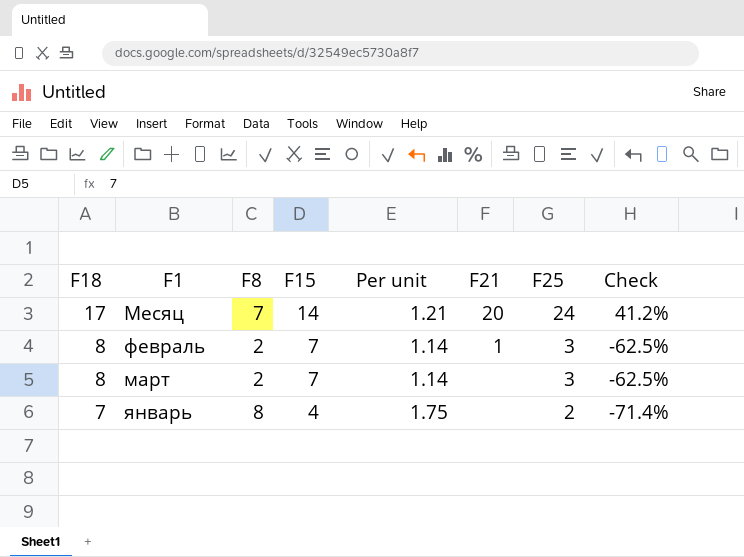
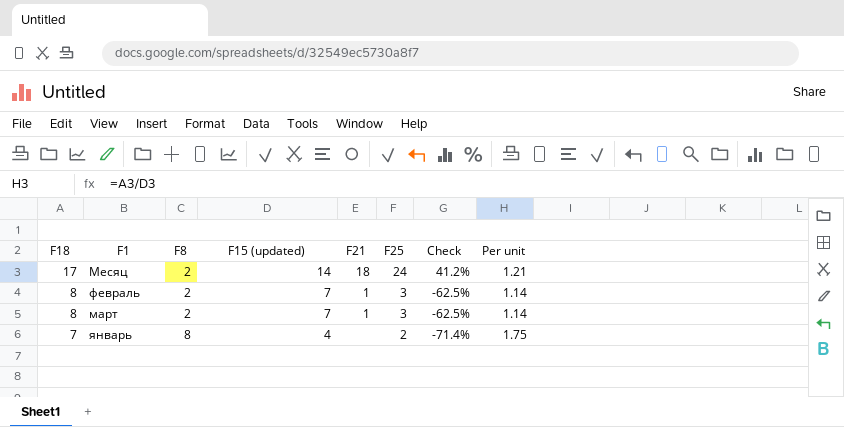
column name: F15 -> F15 (updated)
column Per unit | position: 5 -> 8
Месяц | F8: 7 -> 2
Месяц | F21: 20 -> 18
март | F21: none -> 1

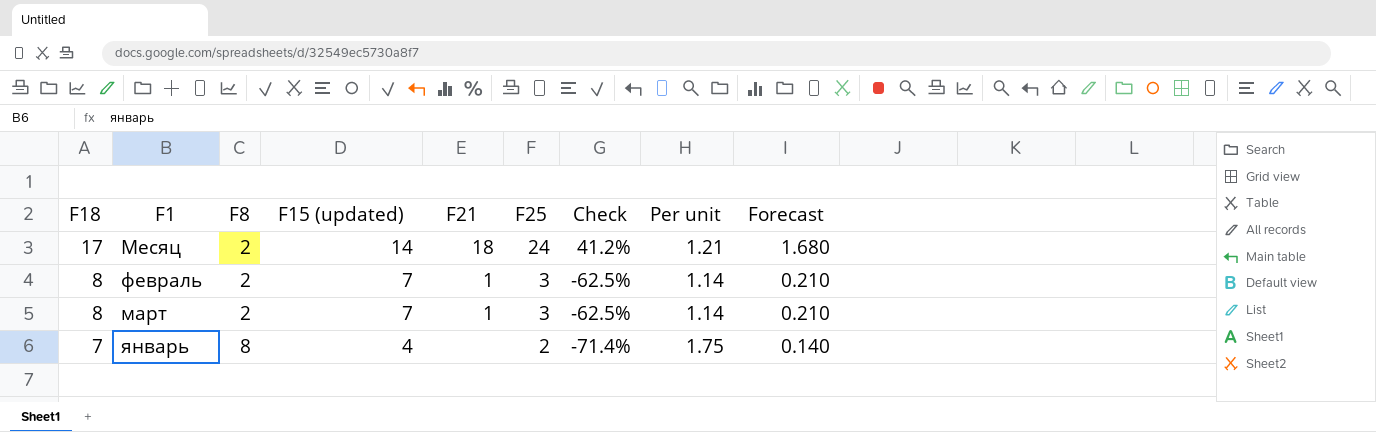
column Forecast | formula: none -> [F25] * 0.07

